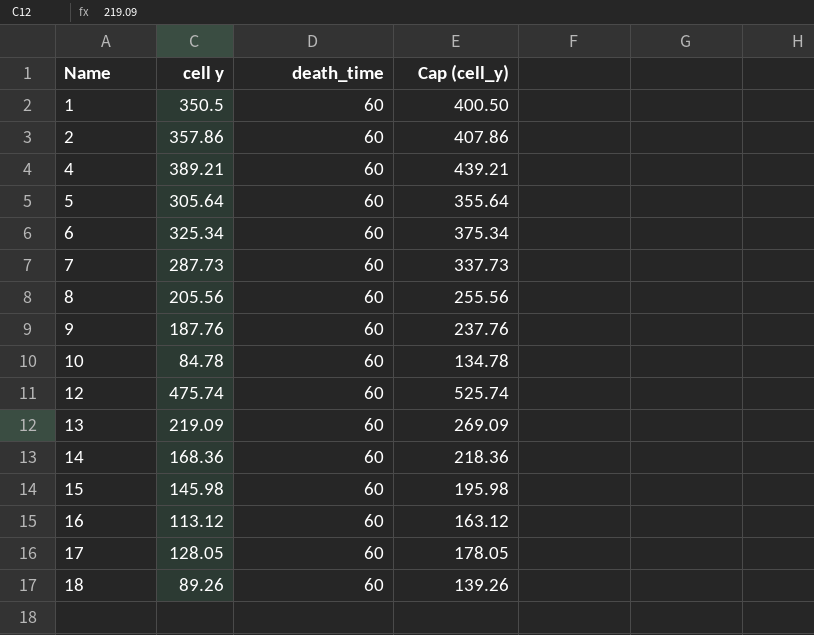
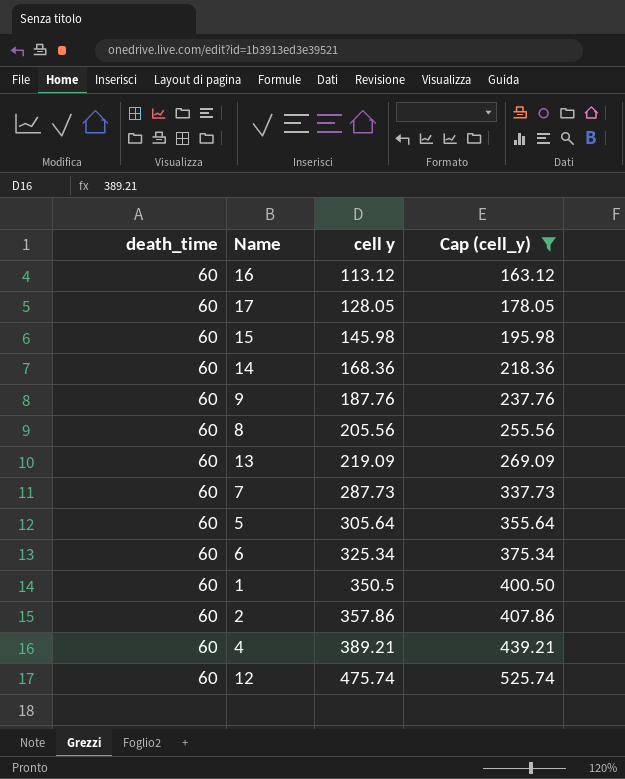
filter: none -> Cap (cell_y) >= 163.12
row order: Name ascending -> cell y ascending
column death_time | position: 3 -> 1

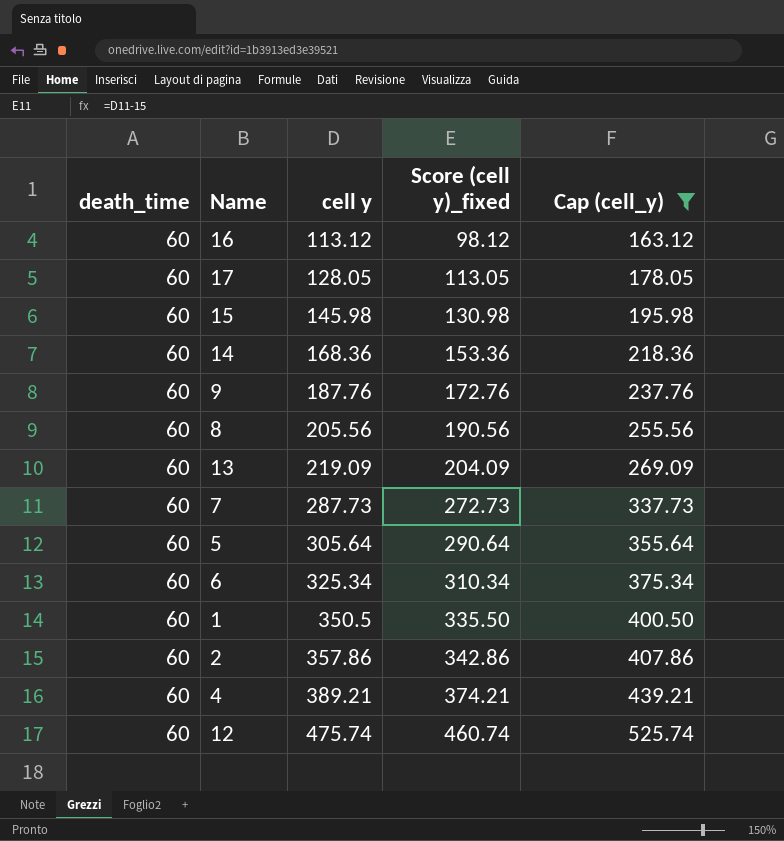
column Score (cell y)_fixed | formula: none -> [cell y] - 15

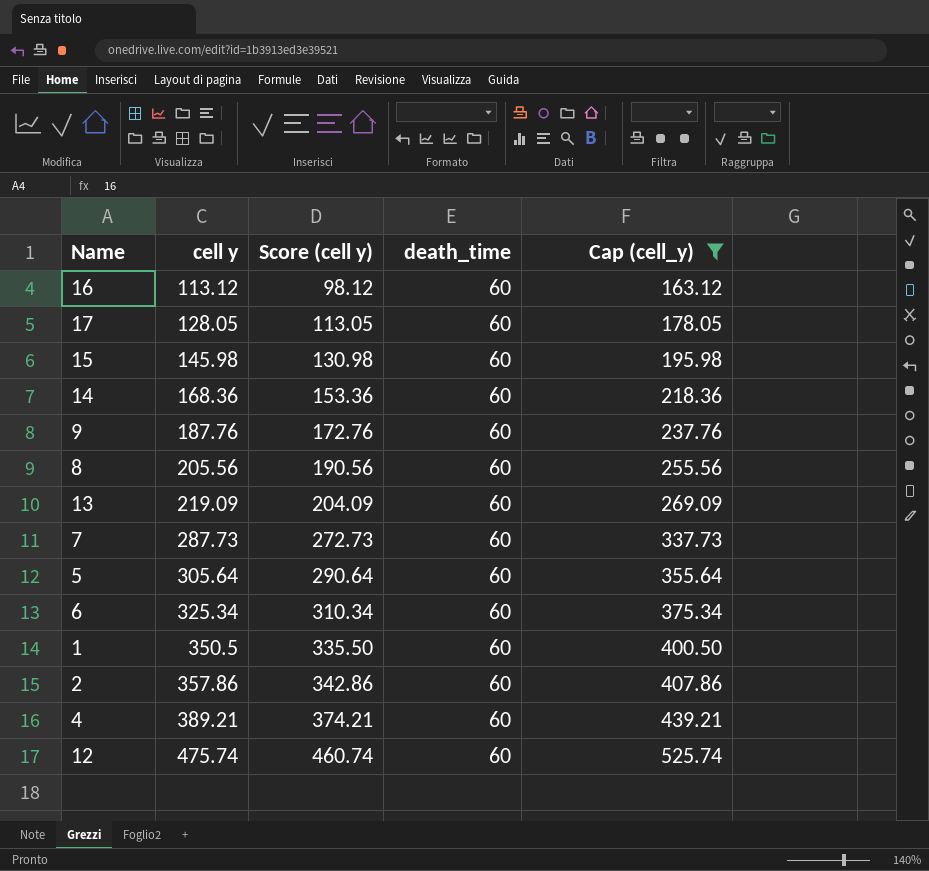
column name: Score (cell y)_fixed -> Score (cell y)
column death_time | position: 1 -> 4

